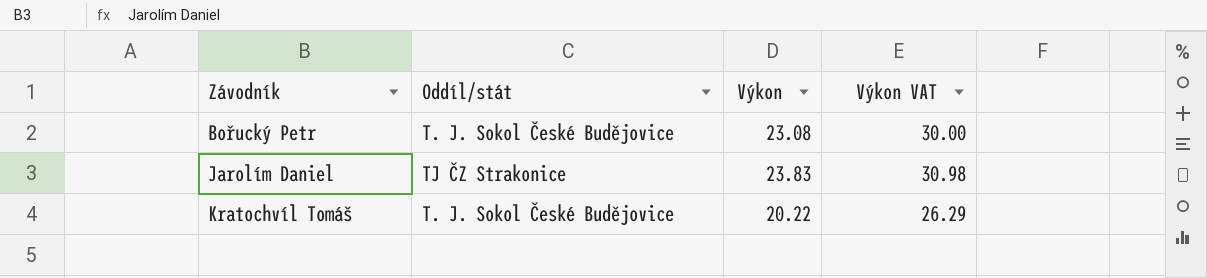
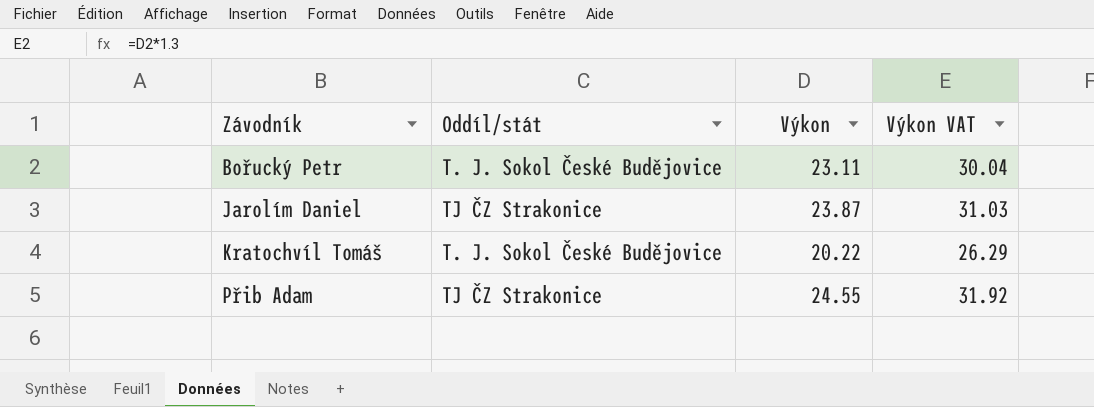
Bořucký Petr | Výkon: 23.08 -> 23.11
Bořucký Petr | Výkon VAT: 30.00 -> 30.04
Jarolím Daniel | Výkon: 23.83 -> 23.87
Jarolím Daniel | Výkon VAT: 30.98 -> 31.03
row Přib Adam: none -> TJ ČZ Strakonice | 24.55 | 31.92

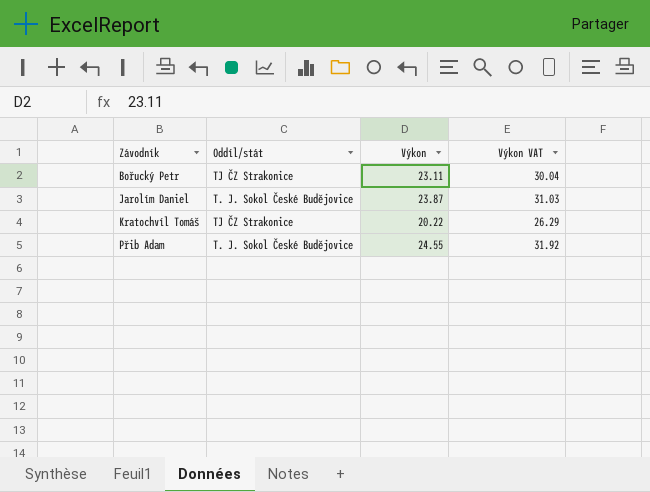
Bořucký Petr | Oddíl/stát: T. J. Sokol České Budějovice -> TJ ČZ Strakonice
Jarolím Daniel | Oddíl/stát: TJ ČZ Strakonice -> T. J. Sokol České Budějovice
Kratochvíl Tomáš | Oddíl/stát: T. J. Sokol České Budějovice -> TJ ČZ Strakonice
Přib Adam | Oddíl/stát: TJ ČZ Strakonice -> T. J. Sokol České Budějovice

